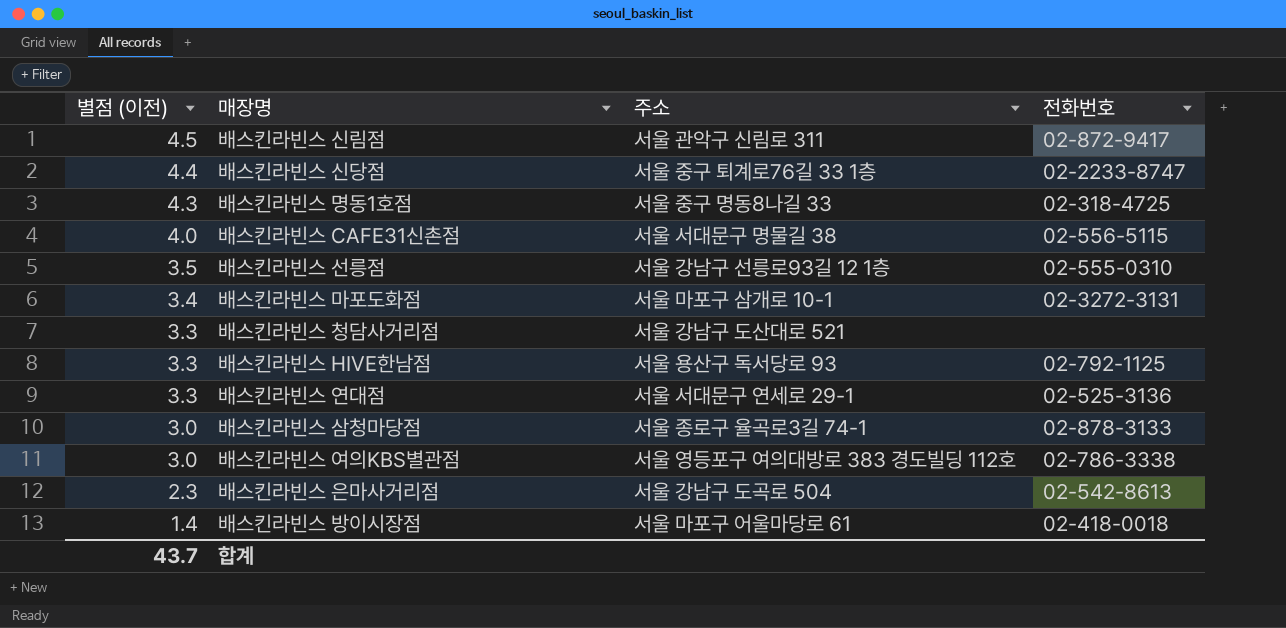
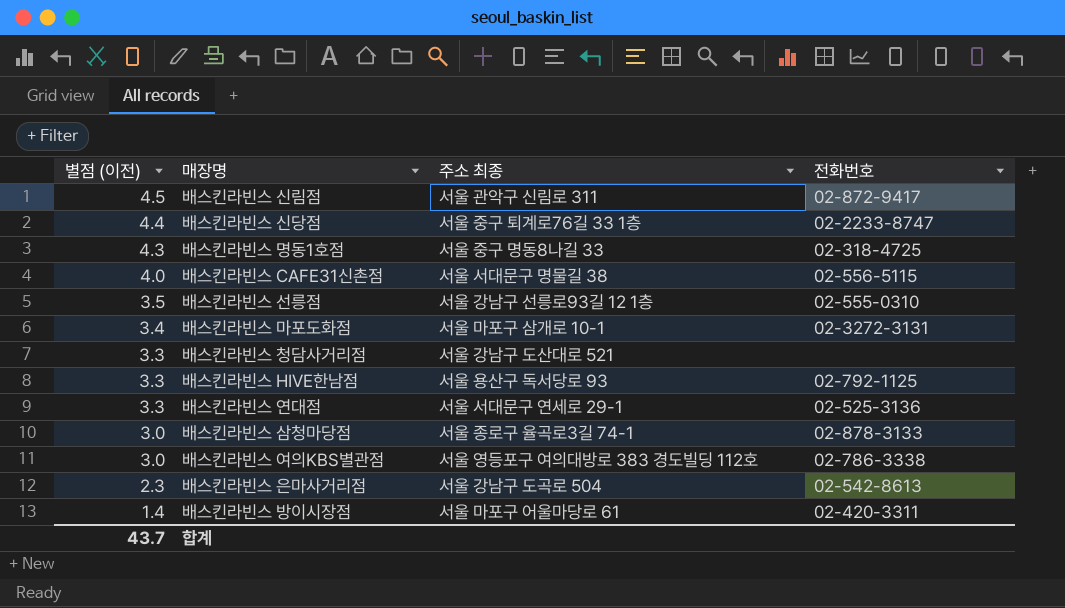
column name: 주소 -> 주소 최종
배스킨라빈스 방이시장점 | 전화번호: 02-418-0018 -> 02-420-3311

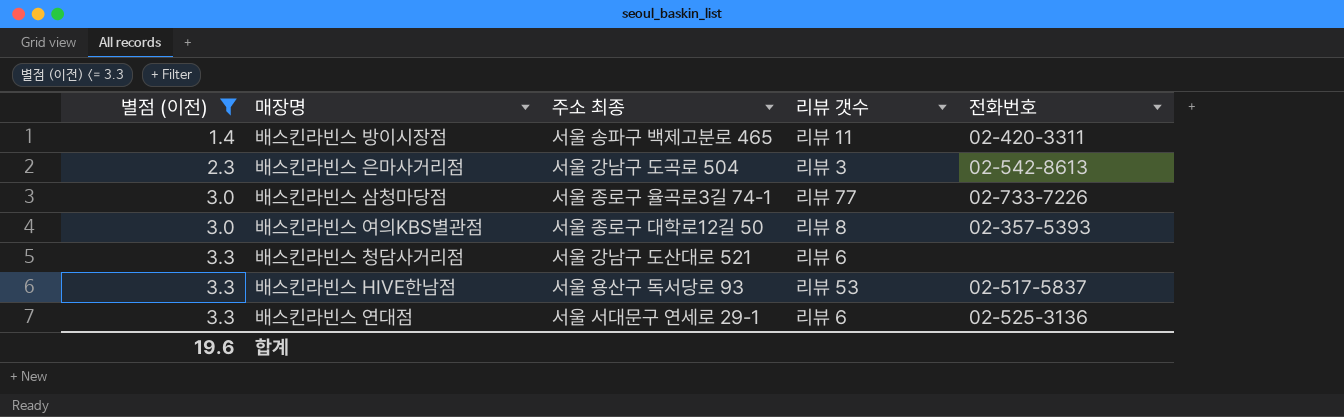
filter: none -> 별점 (이전) <= 3.3
row order: 별점 (이전) descending -> 별점 (이전) ascending
column 리뷰 갯수 | position: none -> 4
배스킨라빈스 방이시장점 | 주소 최종: 서울 마포구 어울마당로 61 -> 서울 송파구 백제고분로 465
배스킨라빈스 삼청마당점 | 전화번호: 02-878-3133 -> 02-733-7226
배스킨라빈스 여의KBS별관점 | 주소 최종: 서울 영등포구 여의대방로 383 경도빌딩 112호 -> 서울 종로구 대학로12길 50
배스킨라빈스 여의KBS별관점 | 전화번호: 02-786-3338 -> 02-357-5393
배스킨라빈스 HIVE한남점 | 전화번호: 02-792-1125 -> 02-517-5837
합계 | 별점 (이전): 43.7 -> 19.6

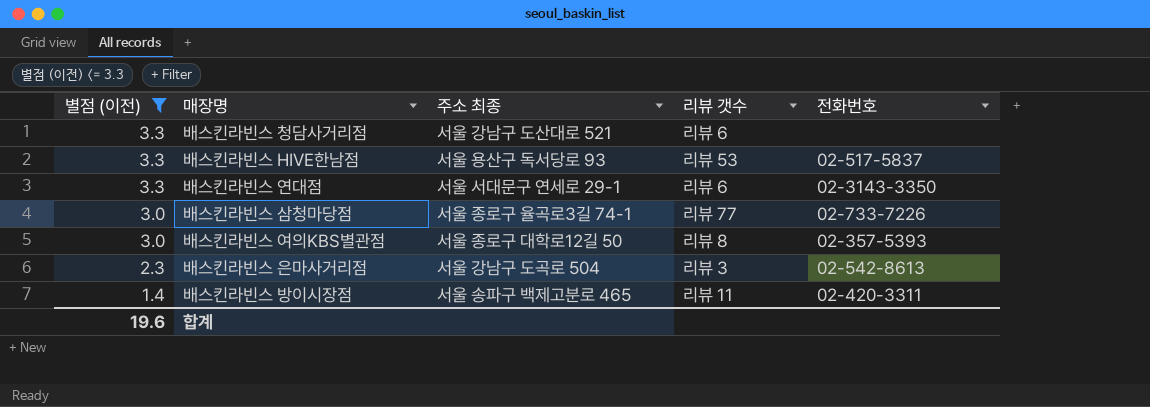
row order: 별점 (이전) ascending -> 별점 (이전) descending
배스킨라빈스 연대점 | 전화번호: 02-525-3136 -> 02-3143-3350

